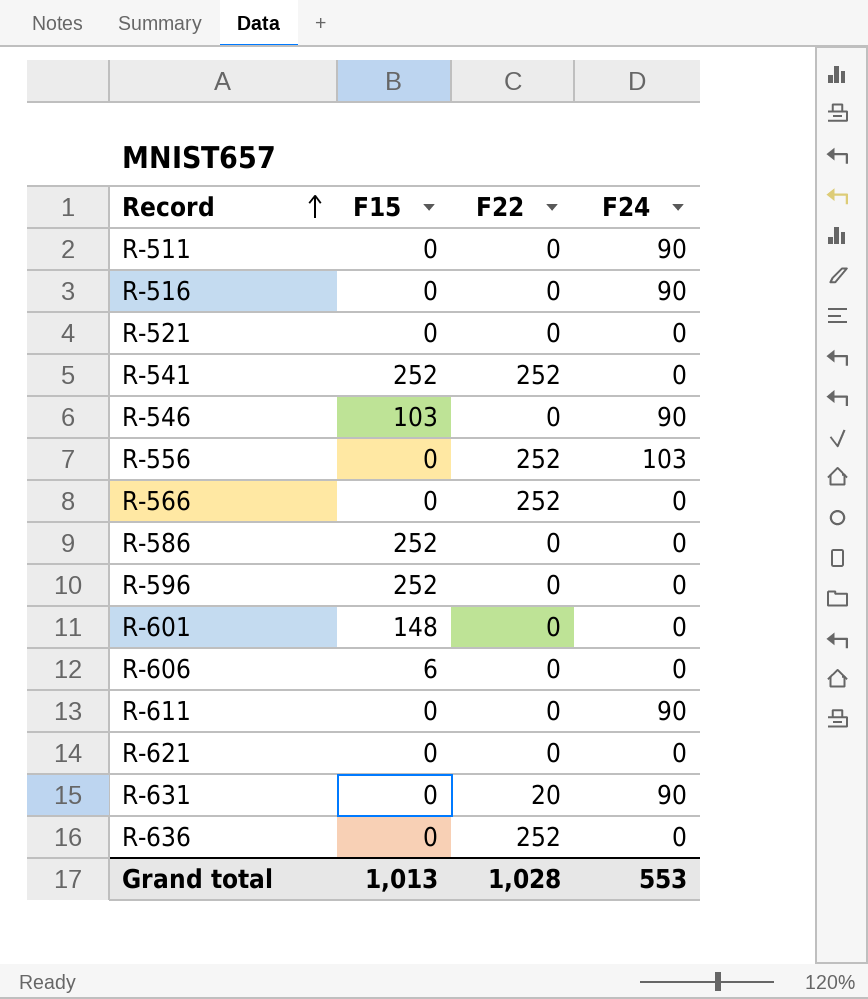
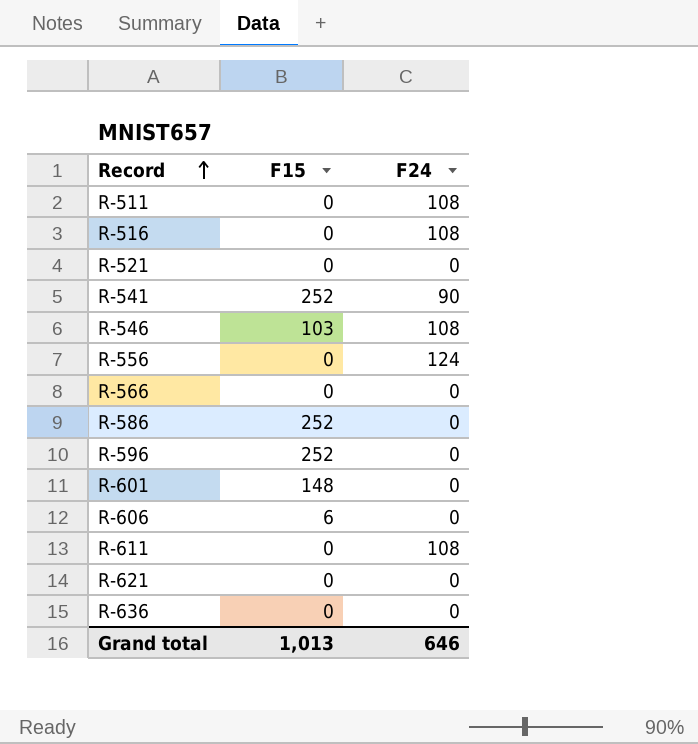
column F22 | position: 3 -> none
row R-631: 0 | 20 | 90 -> none
R-511 | F24: 90 -> 108
R-516 | F24: 90 -> 108
R-541 | F24: 0 -> 90
R-546 | F24: 90 -> 108
R-556 | F24: 103 -> 124
R-611 | F24: 90 -> 108
Grand total | F24: 553 -> 646

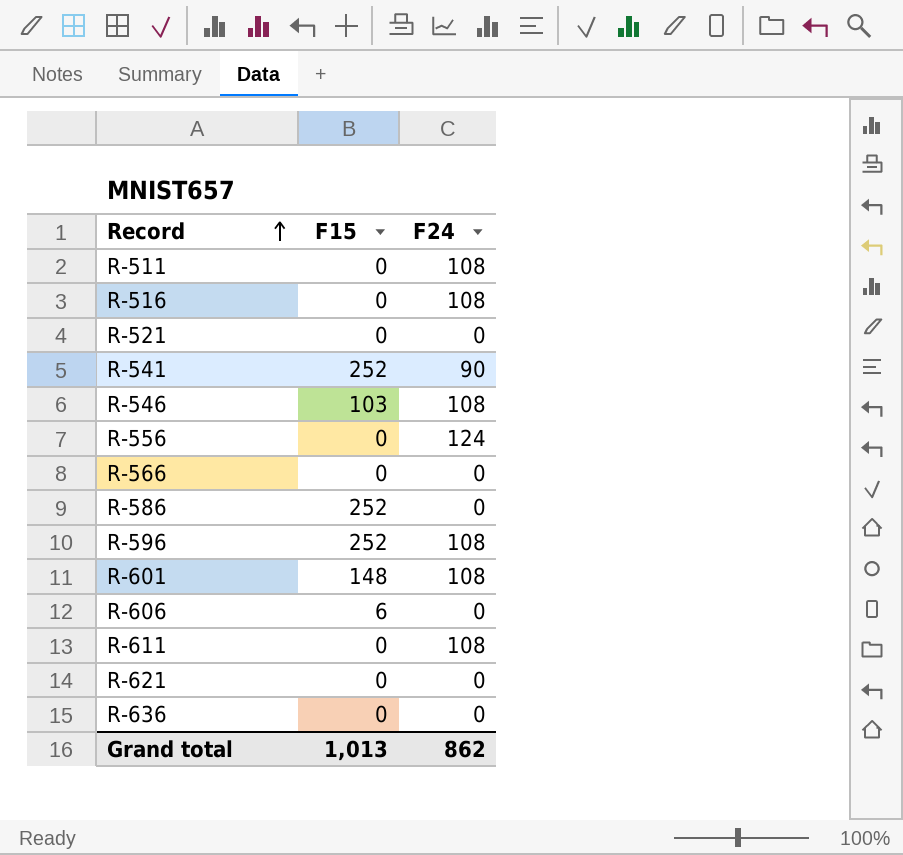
R-596 | F24: 0 -> 108
R-601 | F24: 0 -> 108
Grand total | F24: 646 -> 862

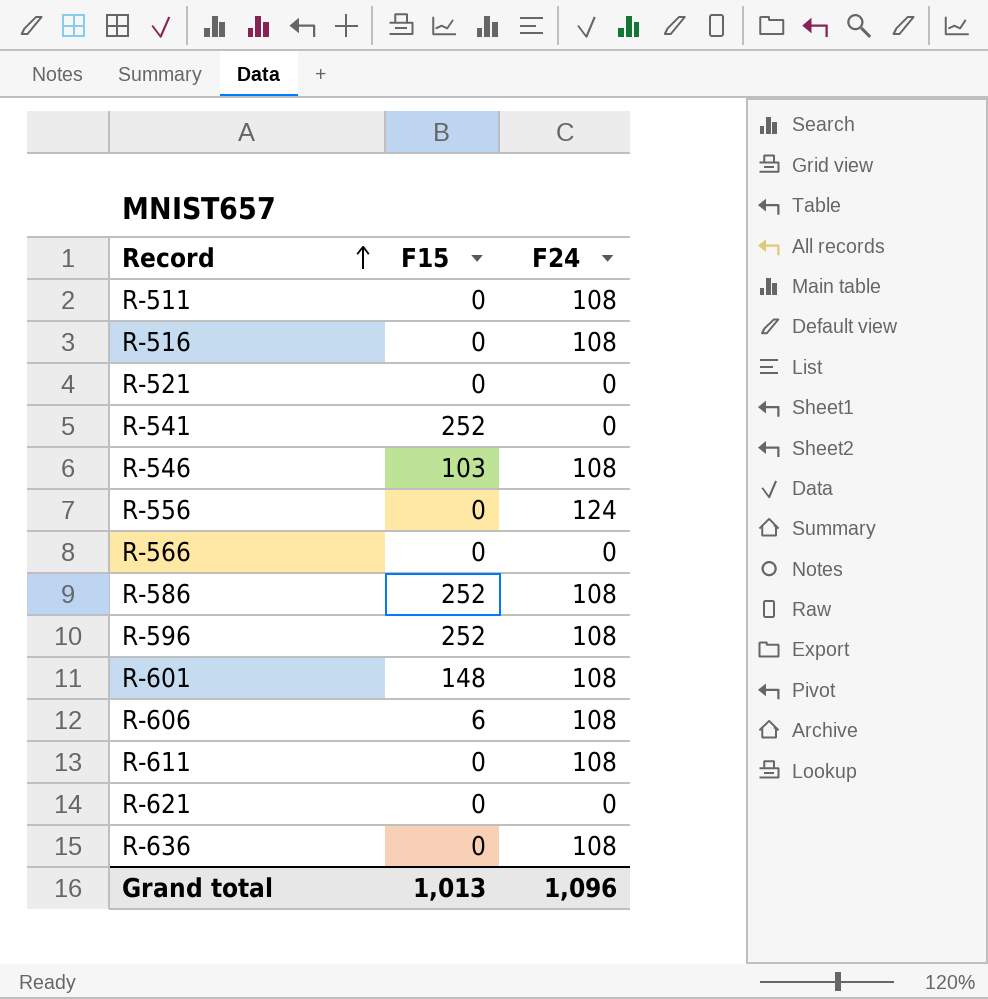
R-541 | F24: 90 -> 0
R-586 | F24: 0 -> 108
R-606 | F24: 0 -> 108
R-636 | F24: 0 -> 108
Grand total | F24: 862 -> 1,096

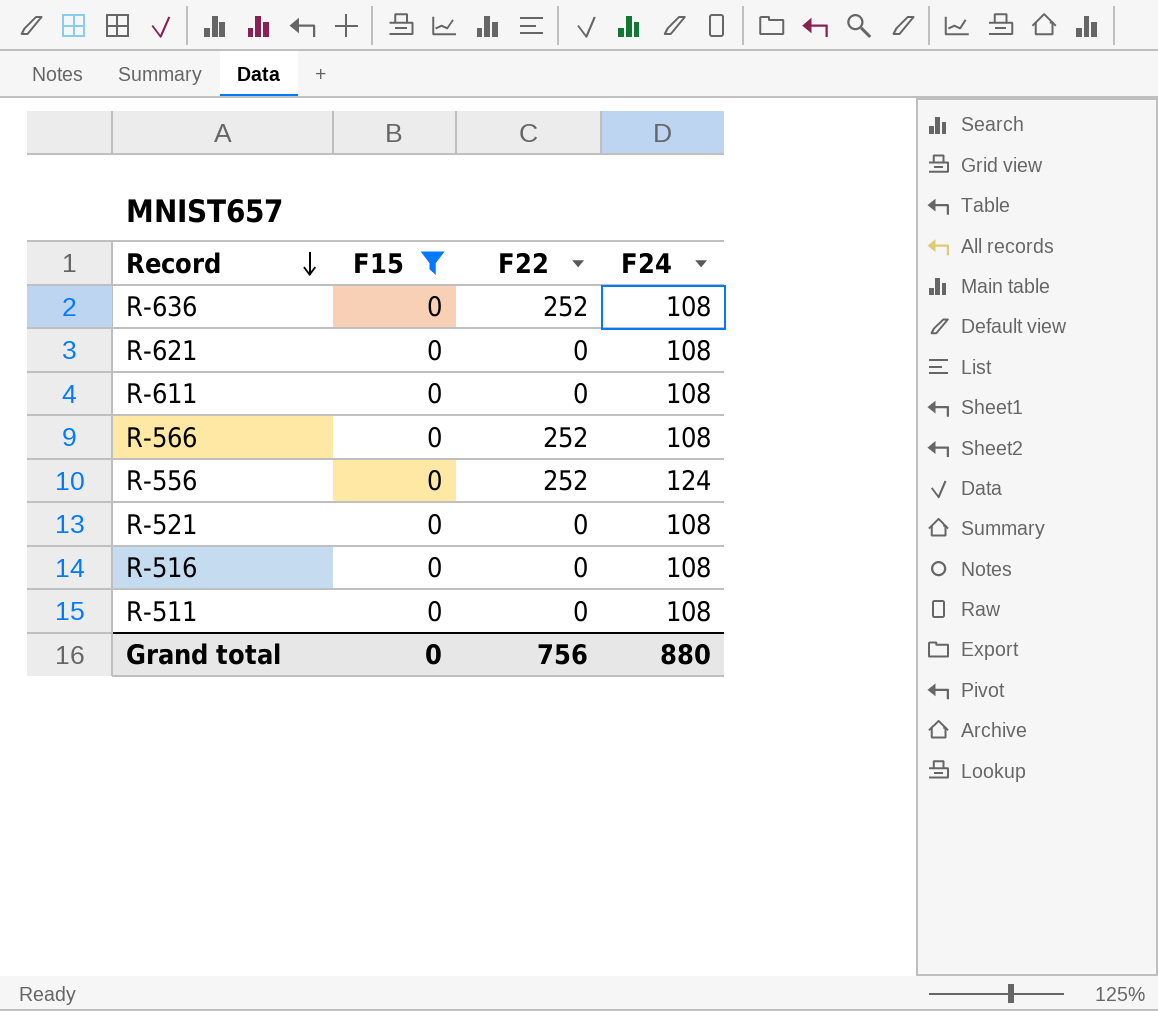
filter: none -> F15 = 0
row order: Record ascending -> Record descending
column F22 | position: none -> 3
R-621 | F24: 0 -> 108
R-566 | F24: 0 -> 108
R-521 | F24: 0 -> 108
Grand total | F15: 1,013 -> 0
Grand total | F24: 1,096 -> 880

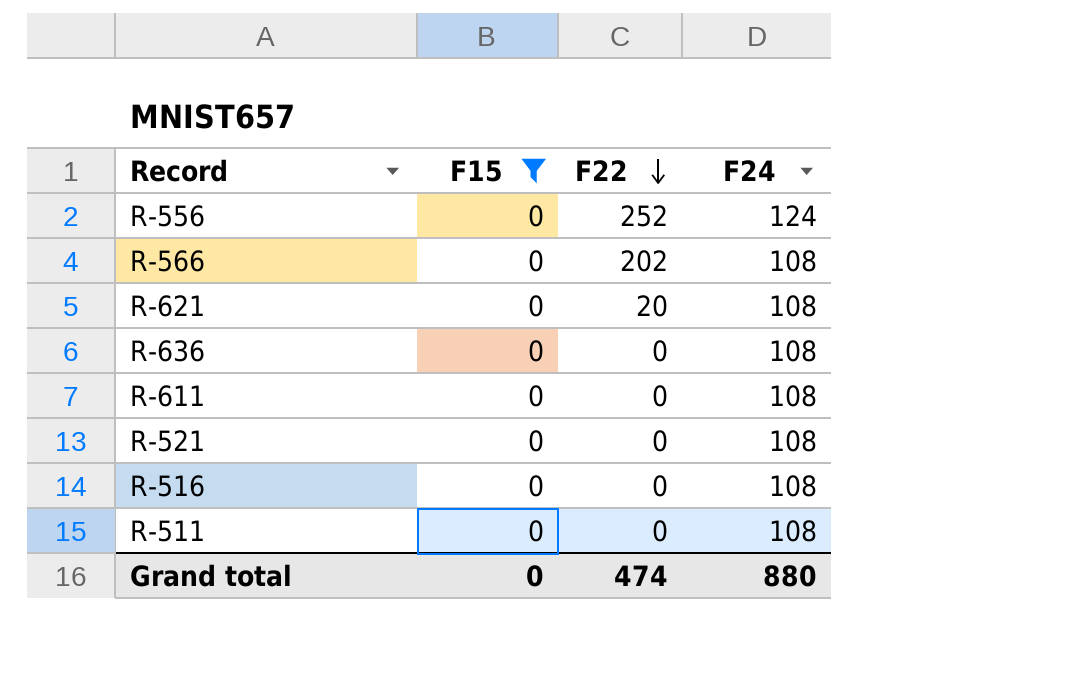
row order: Record descending -> F22 descending
R-566 | F22: 252 -> 202
R-621 | F22: 0 -> 20
R-636 | F22: 252 -> 0
Grand total | F22: 756 -> 474

